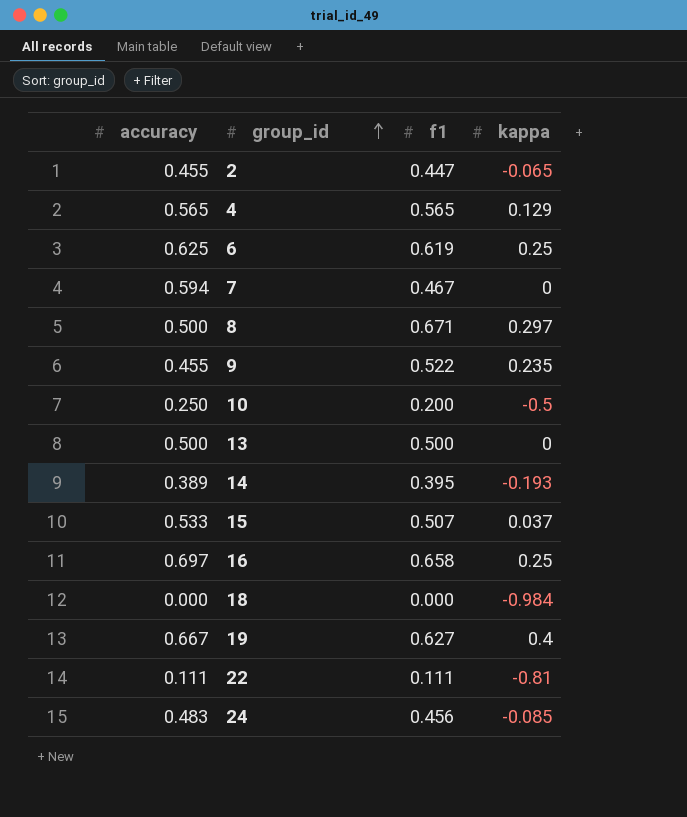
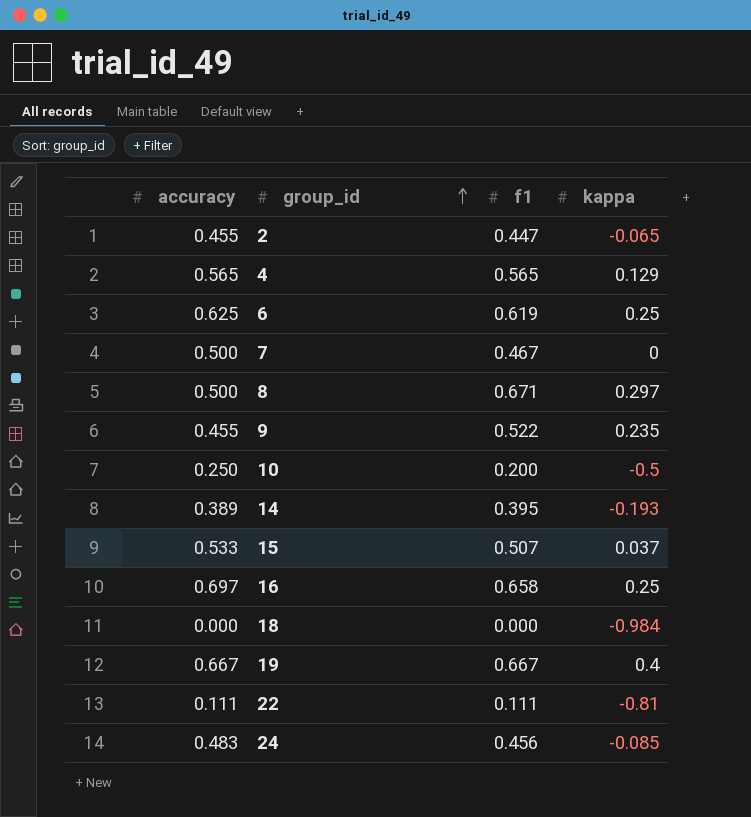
row 13: 0.500 | 0.500 | 0 -> none
7 | accuracy: 0.594 -> 0.500
19 | f1: 0.627 -> 0.667

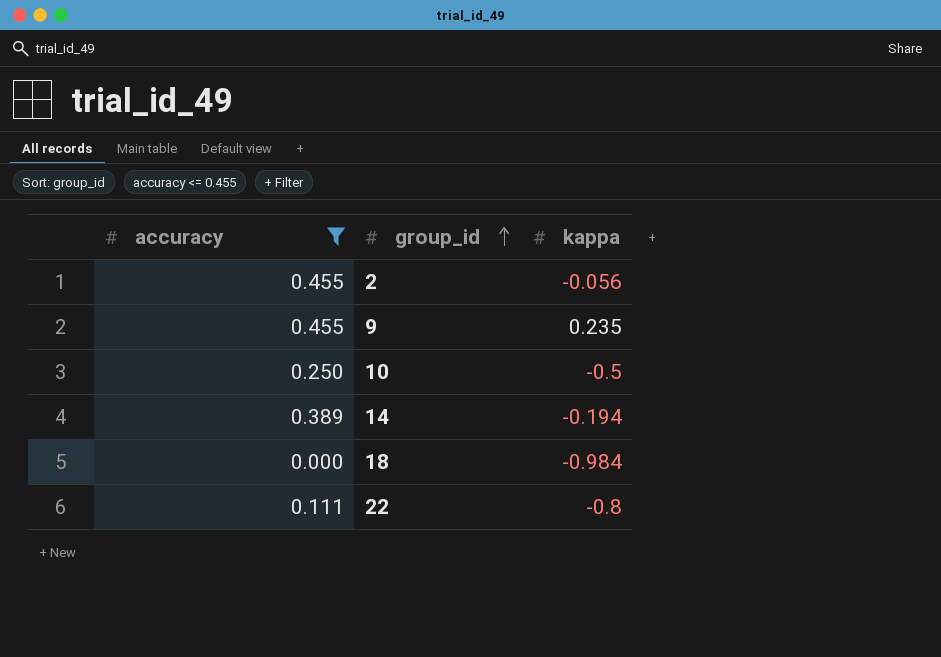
filter: none -> accuracy <= 0.455
column f1 | position: 3 -> none
2 | kappa: -0.065 -> -0.056
14 | kappa: -0.193 -> -0.194
22 | kappa: -0.81 -> -0.8

